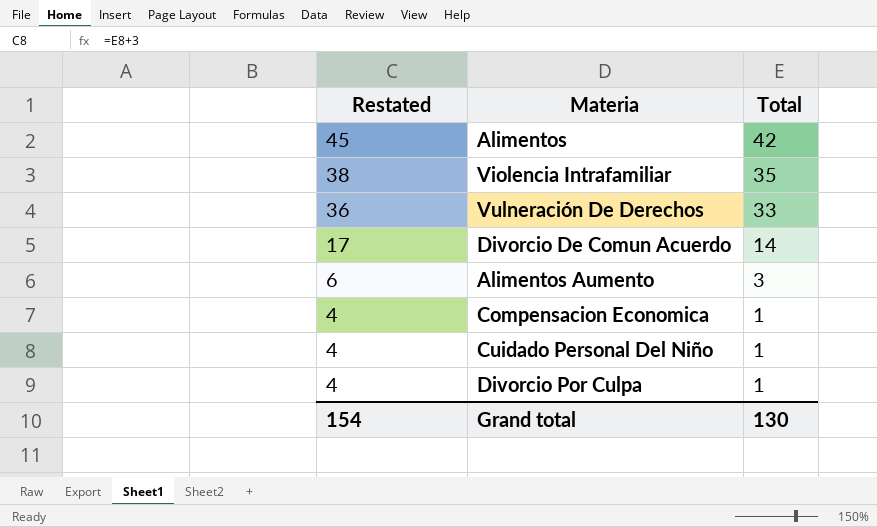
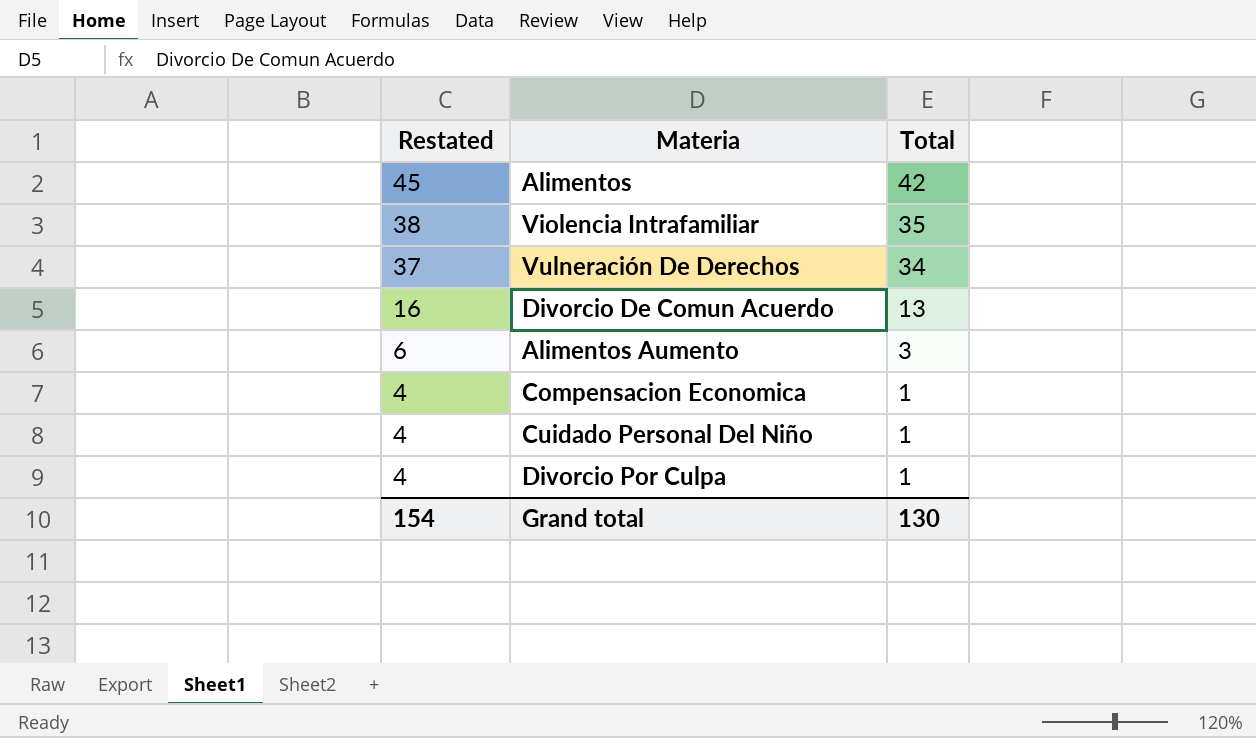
Vulneración De Derechos | Restated: 36 -> 37
Vulneración De Derechos | Total: 33 -> 34
Divorcio De Comun Acuerdo | Restated: 17 -> 16
Divorcio De Comun Acuerdo | Total: 14 -> 13

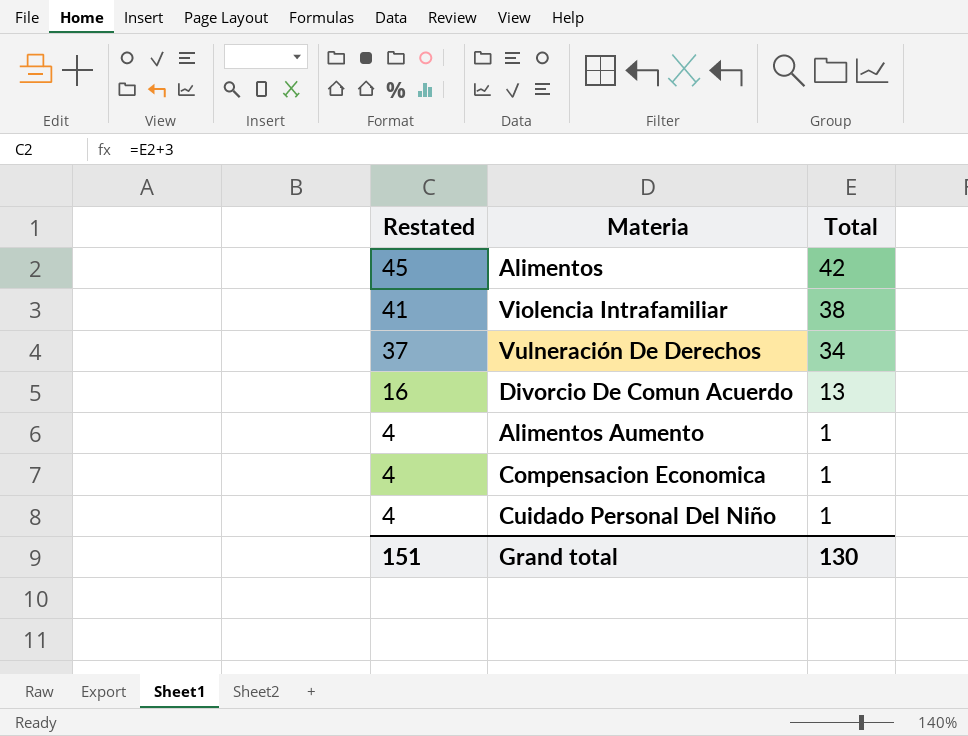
row Divorcio Por Culpa: 4 | 1 -> none
Violencia Intrafamiliar | Restated: 38 -> 41
Violencia Intrafamiliar | Total: 35 -> 38
Alimentos Aumento | Restated: 6 -> 4
Alimentos Aumento | Total: 3 -> 1
Grand total | Restated: 154 -> 151

